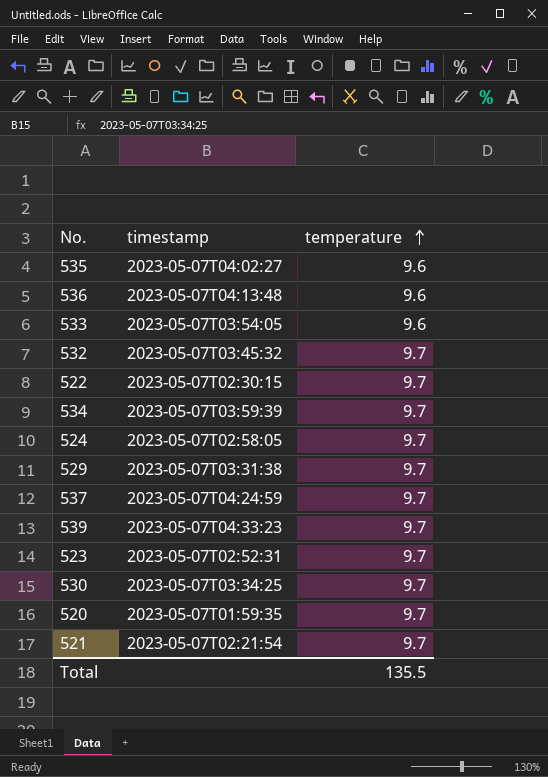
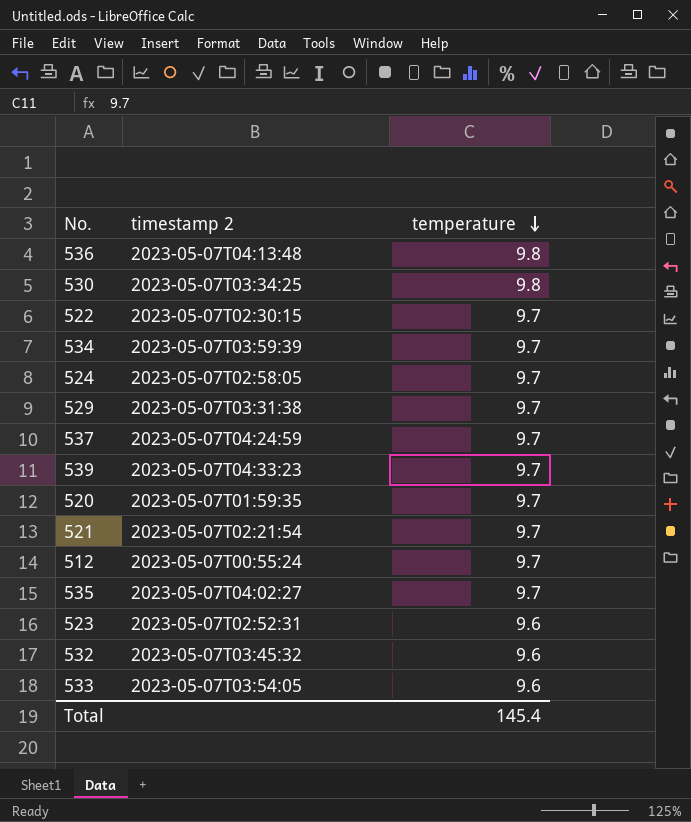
row order: temperature ascending -> temperature descending
column name: timestamp -> timestamp 2
536 | temperature: 9.6 -> 9.8
530 | temperature: 9.7 -> 9.8
row 512: none -> 2023-05-07T00:55:24 | 9.7
535 | temperature: 9.6 -> 9.7
523 | temperature: 9.7 -> 9.6
532 | temperature: 9.7 -> 9.6
Total | temperature: 135.5 -> 145.4

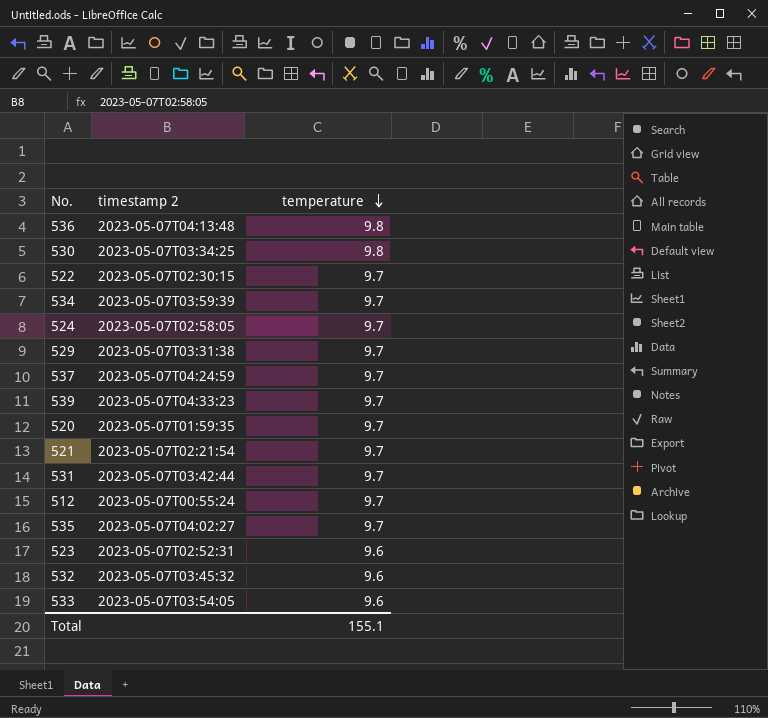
row 531: none -> 2023-05-07T03:42:44 | 9.7
Total | temperature: 145.4 -> 155.1

